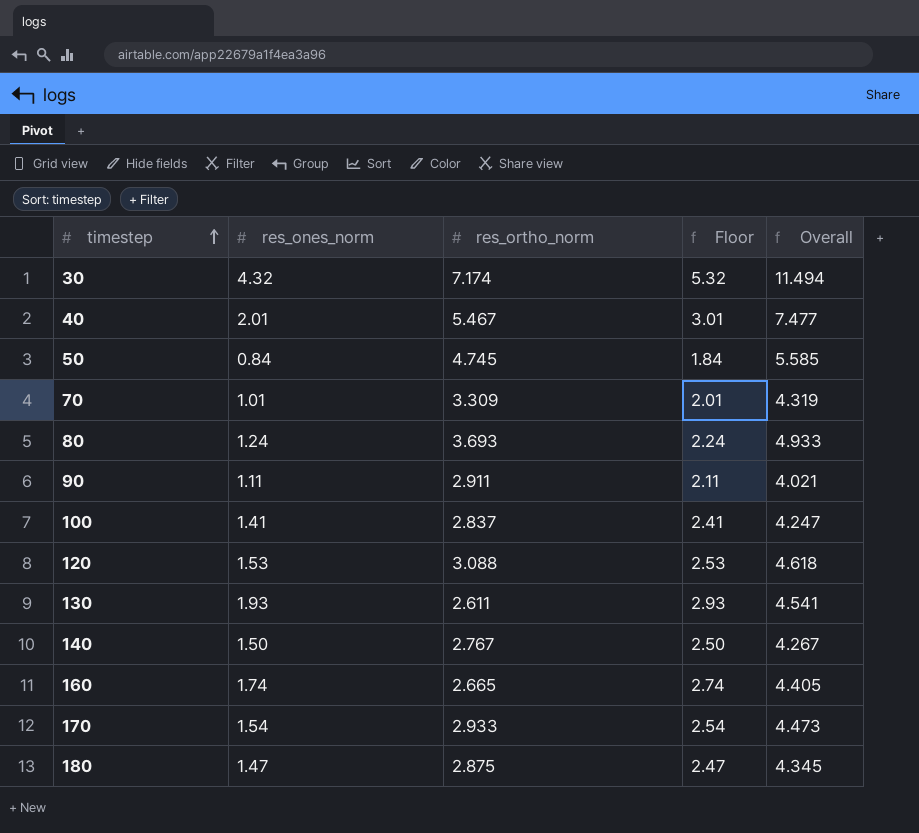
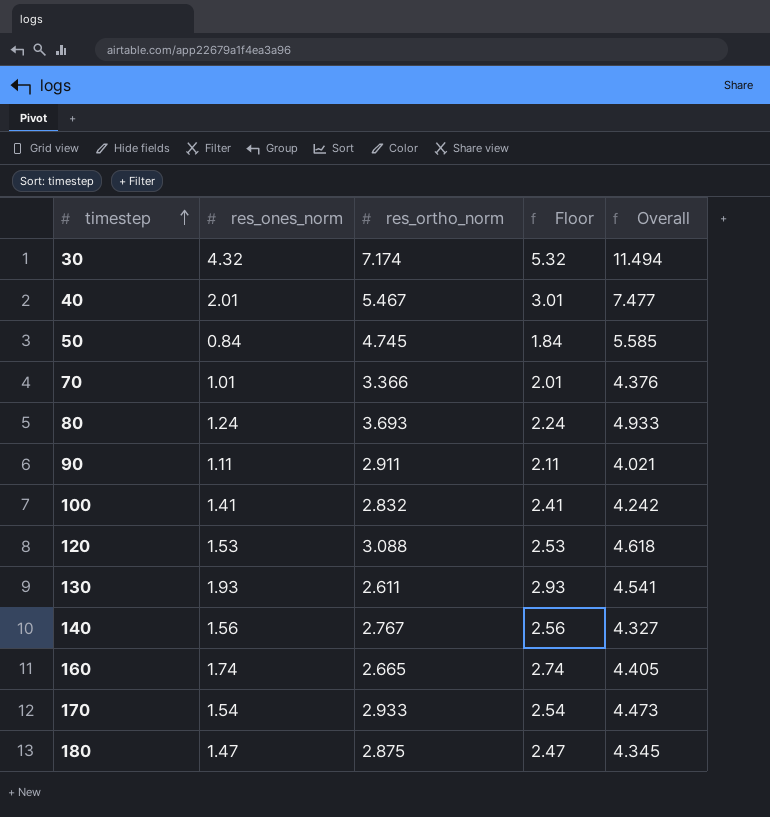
70 | res_ortho_norm: 3.309 -> 3.366
70 | Overall: 4.319 -> 4.376
100 | res_ortho_norm: 2.837 -> 2.832
100 | Overall: 4.247 -> 4.242
140 | res_ones_norm: 1.50 -> 1.56
140 | Floor: 2.50 -> 2.56
140 | Overall: 4.267 -> 4.327

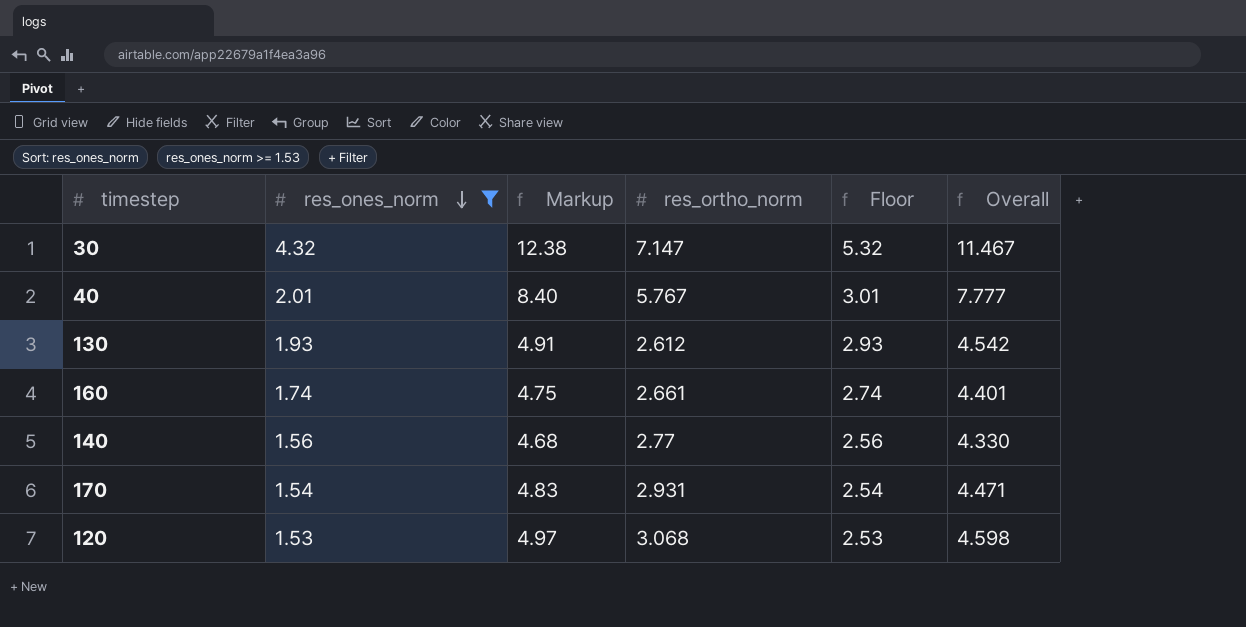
filter: none -> res_ones_norm >= 1.53
row order: timestep ascending -> res_ones_norm descending
column Markup | formula: none -> [Overall] * 1.08
30 | res_ortho_norm: 7.174 -> 7.147
30 | Overall: 11.494 -> 11.467
40 | res_ortho_norm: 5.467 -> 5.767
40 | Overall: 7.477 -> 7.777
130 | res_ortho_norm: 2.611 -> 2.612
130 | Overall: 4.541 -> 4.542
160 | res_ortho_norm: 2.665 -> 2.661
160 | Overall: 4.405 -> 4.401
140 | res_ortho_norm: 2.767 -> 2.77
140 | Overall: 4.327 -> 4.330
170 | res_ortho_norm: 2.933 -> 2.931
170 | Overall: 4.473 -> 4.471
120 | res_ortho_norm: 3.088 -> 3.068
120 | Overall: 4.618 -> 4.598

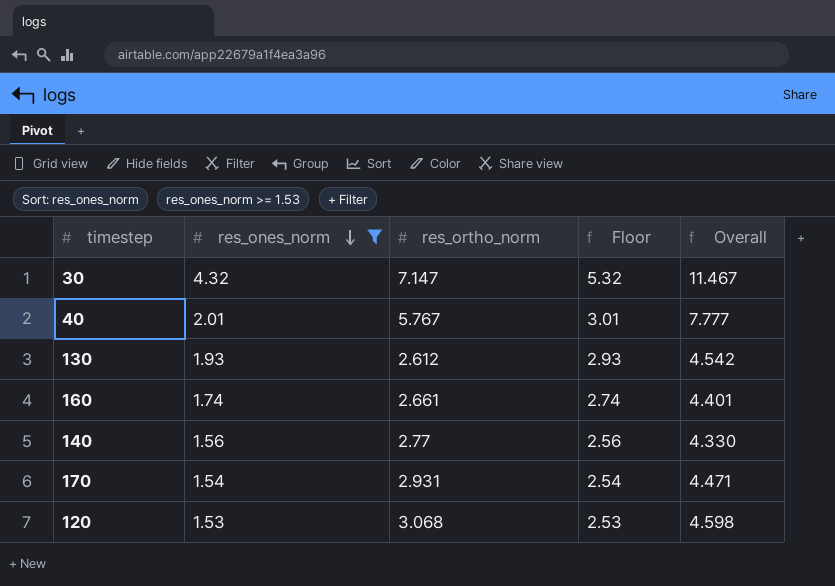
column Markup | formula: [Overall] * 1.08 -> none

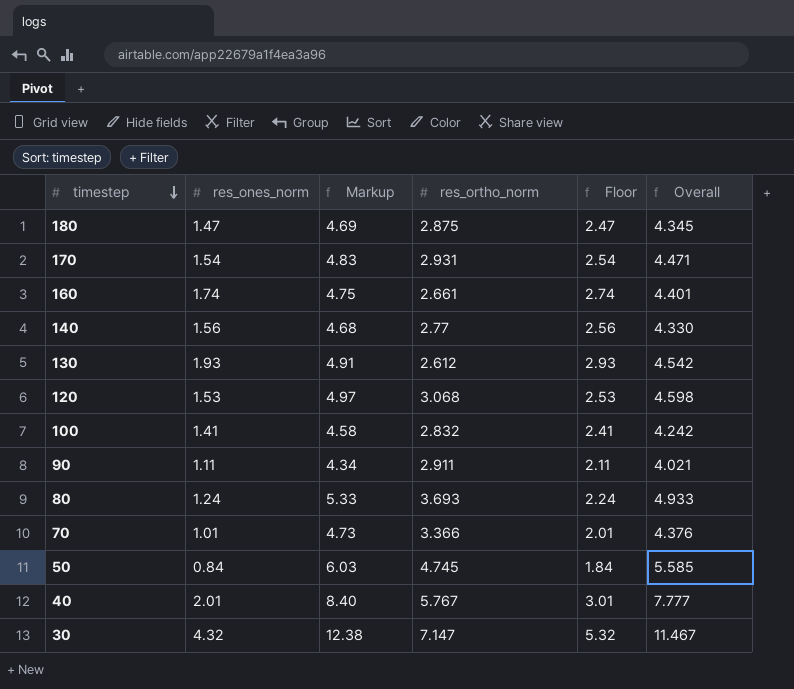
filter: res_ones_norm >= 1.53 -> none
row order: res_ones_norm descending -> timestep descending
column Markup | formula: none -> [Overall] * 1.08

